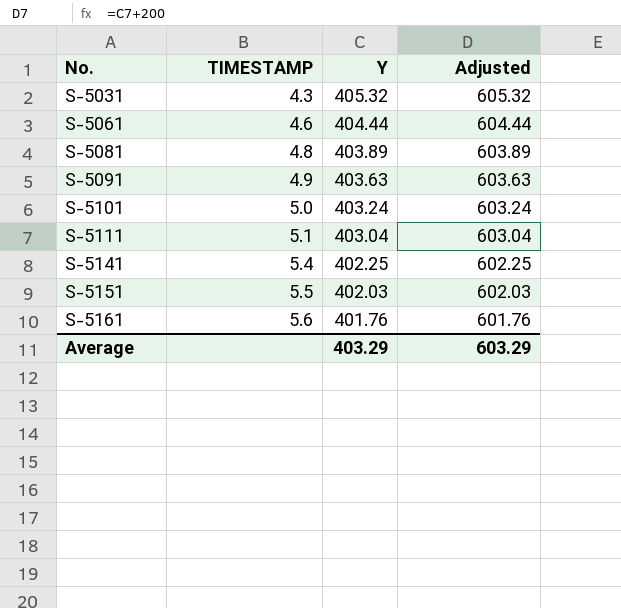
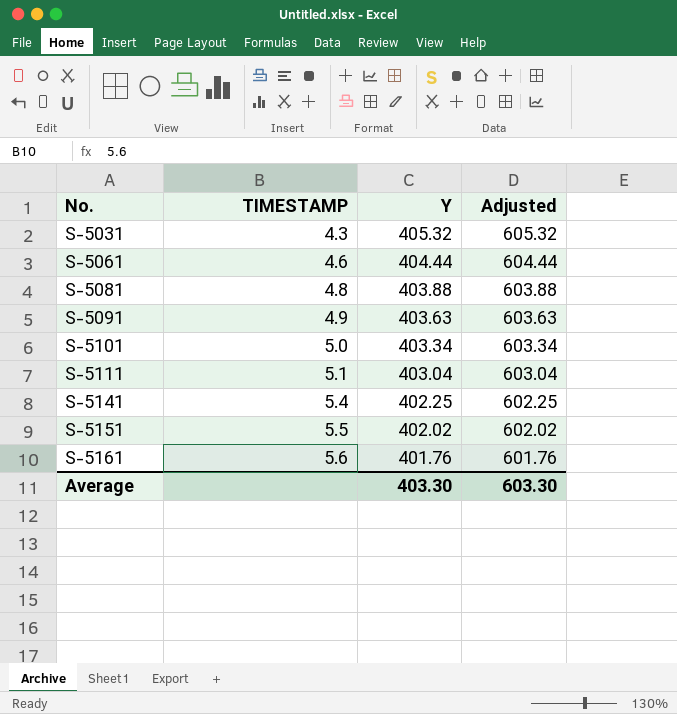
S-5081 | Y: 403.89 -> 403.88
S-5081 | Adjusted: 603.89 -> 603.88
S-5101 | Y: 403.24 -> 403.34
S-5101 | Adjusted: 603.24 -> 603.34
S-5151 | Y: 402.03 -> 402.02
S-5151 | Adjusted: 602.03 -> 602.02
Average | Y: 403.29 -> 403.30
Average | Adjusted: 603.29 -> 603.30

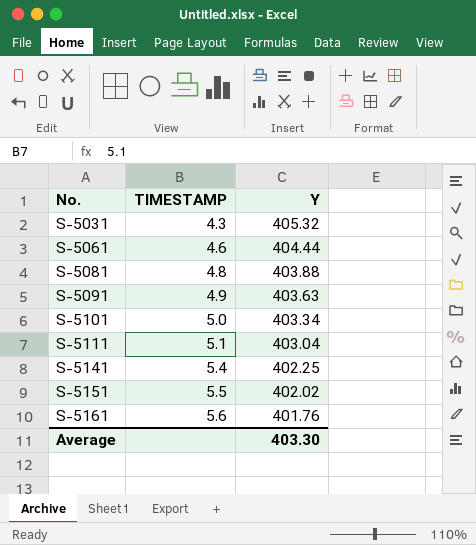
column Adjusted | formula: [Y] + 200 -> none

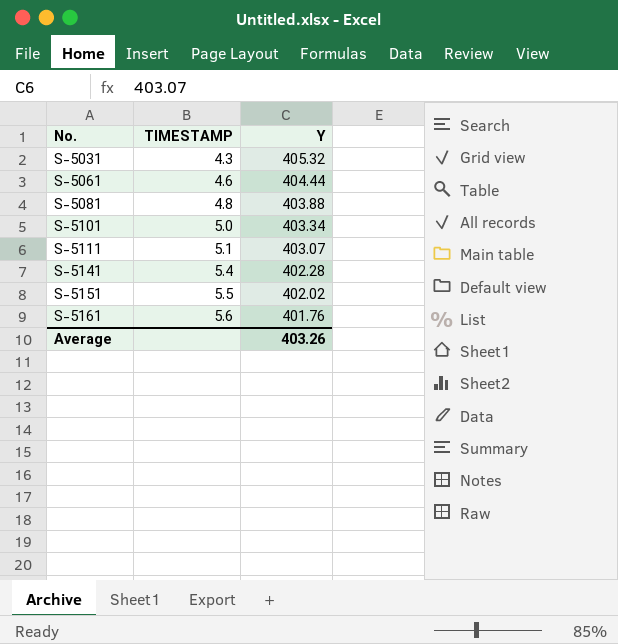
row S-5091: 4.9 | 403.63 -> none
S-5111 | Y: 403.04 -> 403.07
S-5141 | Y: 402.25 -> 402.28
Average | Y: 403.30 -> 403.26

